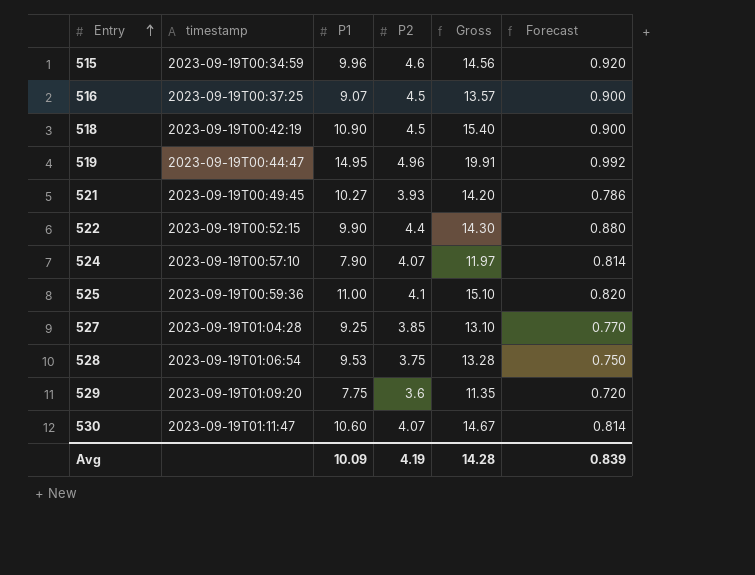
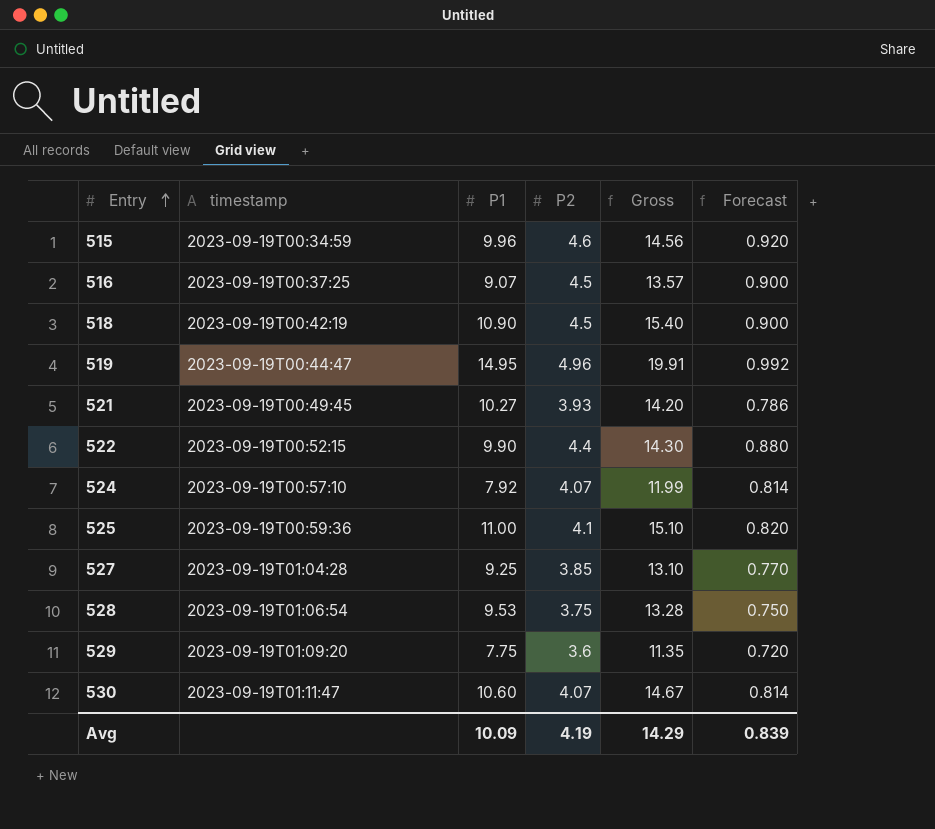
524 | P1: 7.90 -> 7.92
524 | Gross: 11.97 -> 11.99
Avg | Gross: 14.28 -> 14.29

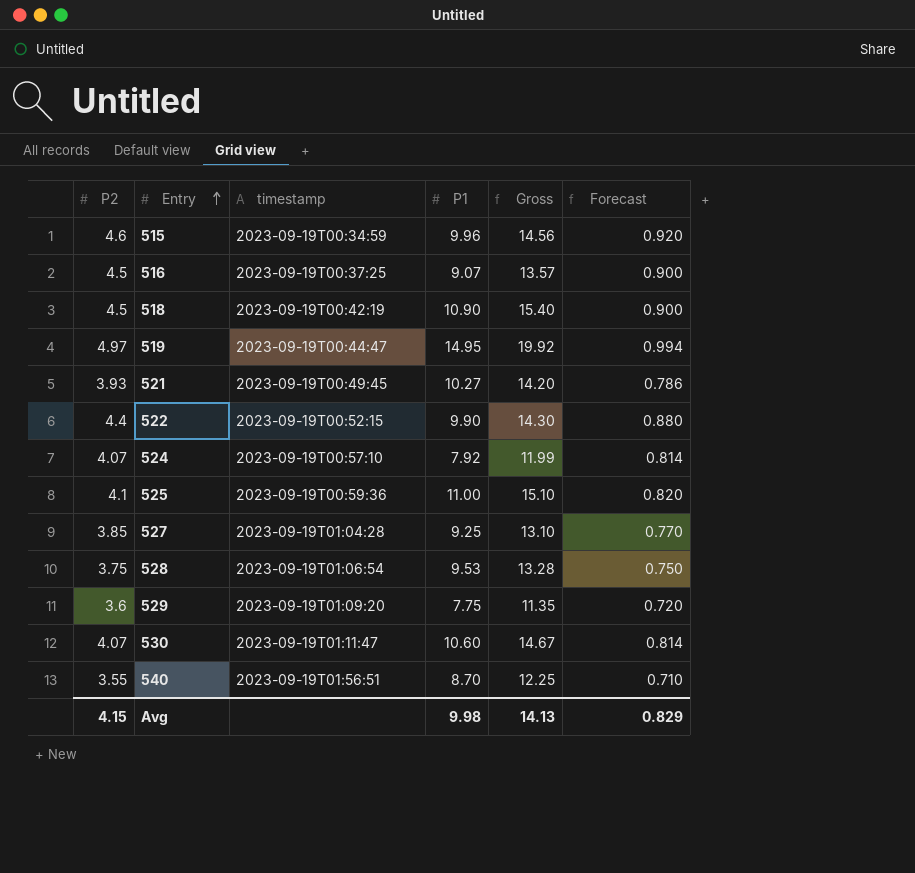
column P2 | position: 4 -> 1
519 | P2: 4.96 -> 4.97
519 | Gross: 19.91 -> 19.92
519 | Forecast: 0.992 -> 0.994
row 540: none -> 3.55 | 2023-09-19T01:56:51 | 8.70 | 12.25 | 0.710
Avg | P2: 4.19 -> 4.15
Avg | P1: 10.09 -> 9.98
Avg | Gross: 14.29 -> 14.13
Avg | Forecast: 0.839 -> 0.829

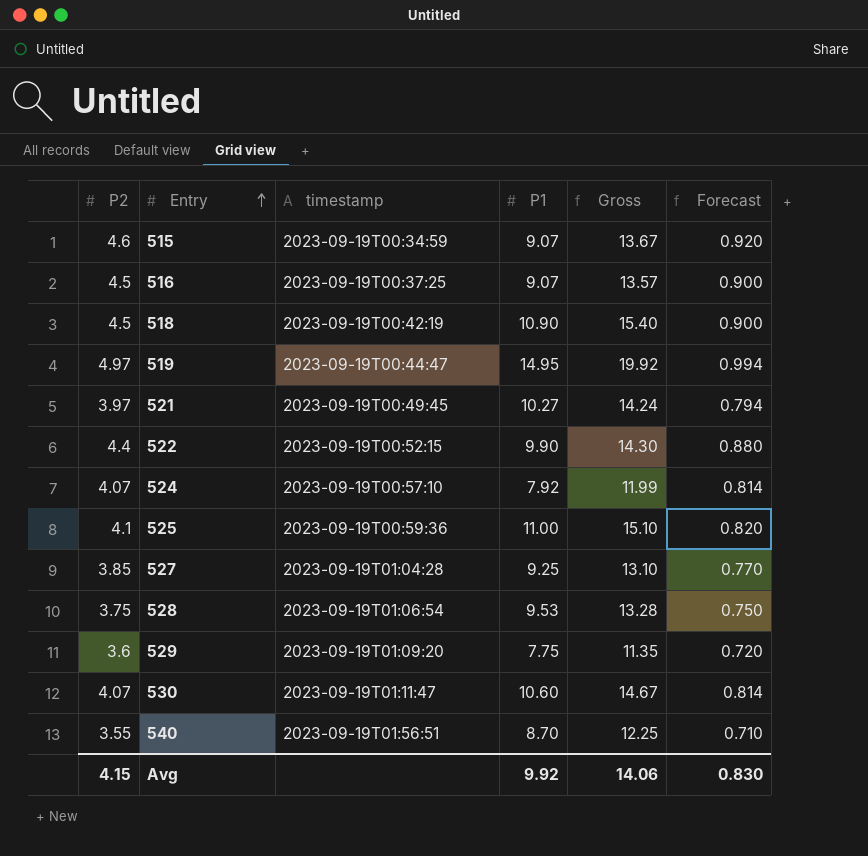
515 | P1: 9.96 -> 9.07
515 | Gross: 14.56 -> 13.67
521 | P2: 3.93 -> 3.97
521 | Gross: 14.20 -> 14.24
521 | Forecast: 0.786 -> 0.794
Avg | P1: 9.98 -> 9.92
Avg | Gross: 14.13 -> 14.06
Avg | Forecast: 0.829 -> 0.830

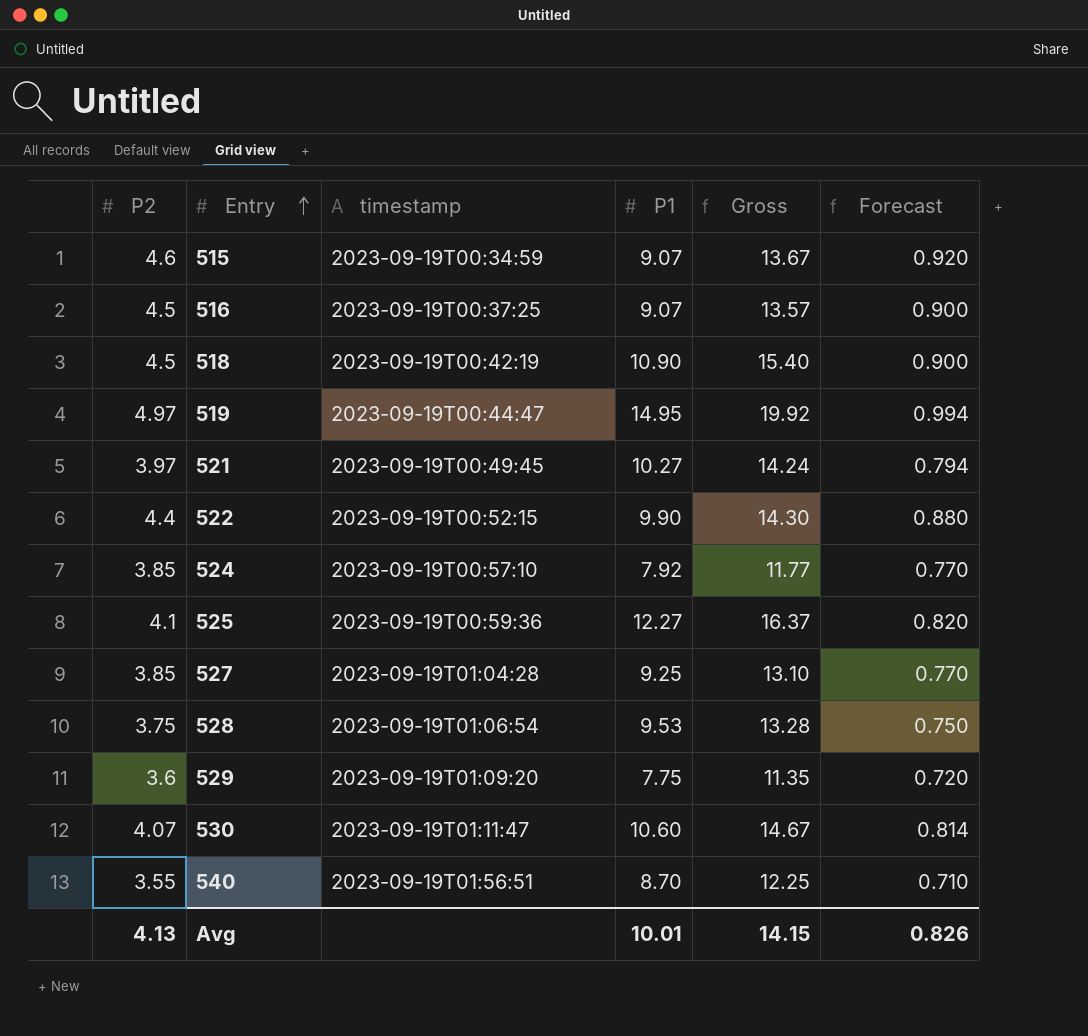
524 | P2: 4.07 -> 3.85
524 | Gross: 11.99 -> 11.77
524 | Forecast: 0.814 -> 0.770
525 | P1: 11.00 -> 12.27
525 | Gross: 15.10 -> 16.37
Avg | P2: 4.15 -> 4.13
Avg | P1: 9.92 -> 10.01
Avg | Gross: 14.06 -> 14.15
Avg | Forecast: 0.830 -> 0.826

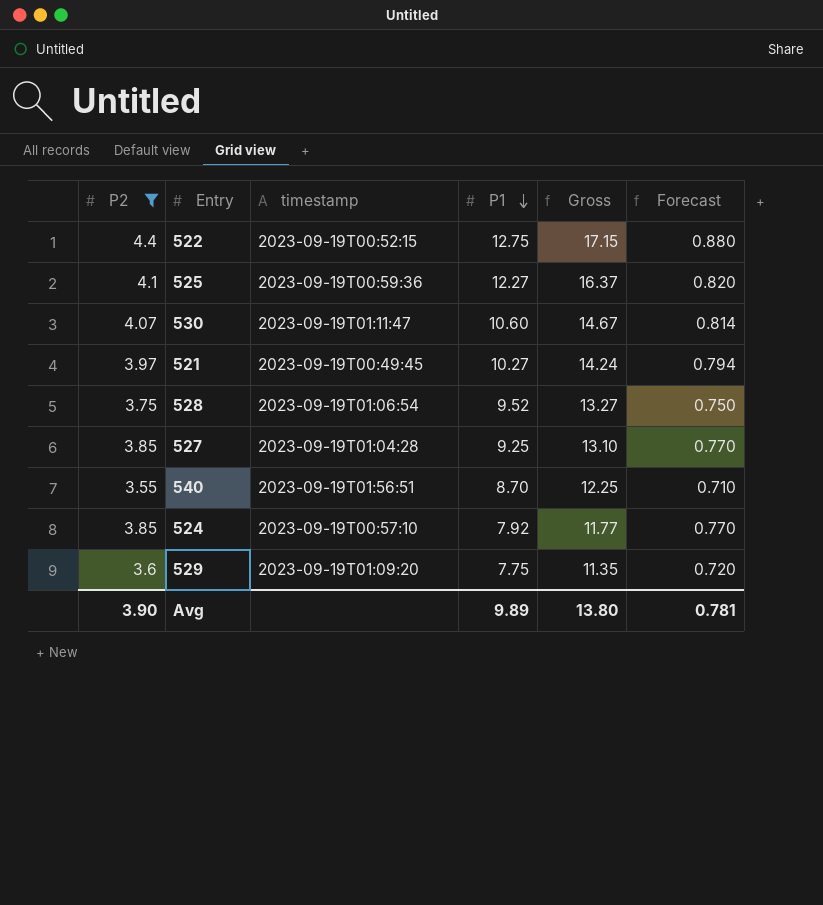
filter: none -> P2 <= 4.4
row order: Entry ascending -> P1 descending
522 | P1: 9.90 -> 12.75
522 | Gross: 14.30 -> 17.15
528 | P1: 9.53 -> 9.52
528 | Gross: 13.28 -> 13.27
Avg | P2: 4.13 -> 3.90
Avg | P1: 10.01 -> 9.89
Avg | Gross: 14.15 -> 13.80
Avg | Forecast: 0.826 -> 0.781

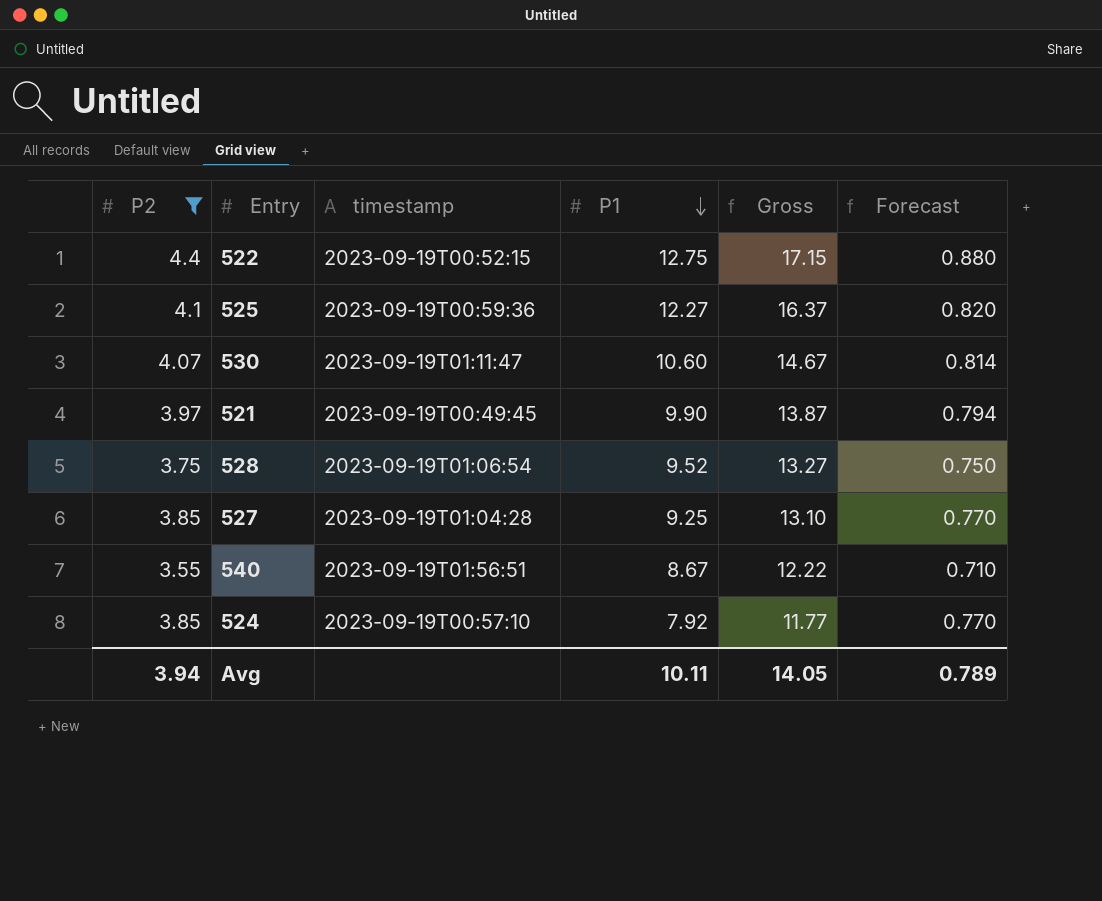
row 529: 3.6 | 2023-09-19T01:09:20 | 7.75 | 11.35 | 0.720 -> none
521 | P1: 10.27 -> 9.90
521 | Gross: 14.24 -> 13.87
540 | P1: 8.70 -> 8.67
540 | Gross: 12.25 -> 12.22
Avg | P2: 3.90 -> 3.94
Avg | P1: 9.89 -> 10.11
Avg | Gross: 13.80 -> 14.05
Avg | Forecast: 0.781 -> 0.789

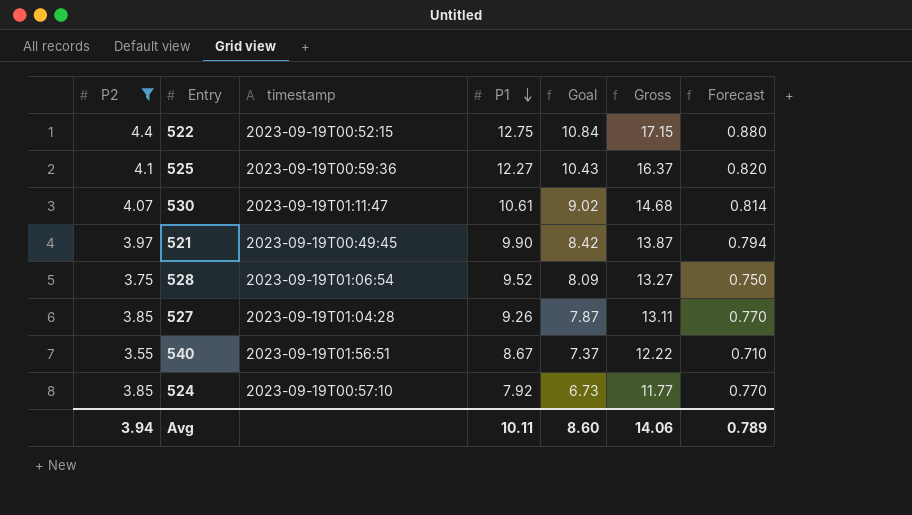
column Goal | formula: none -> [P1] * 0.85
530 | P1: 10.60 -> 10.61
530 | Gross: 14.67 -> 14.68
527 | P1: 9.25 -> 9.26
527 | Gross: 13.10 -> 13.11
Avg | Gross: 14.05 -> 14.06

